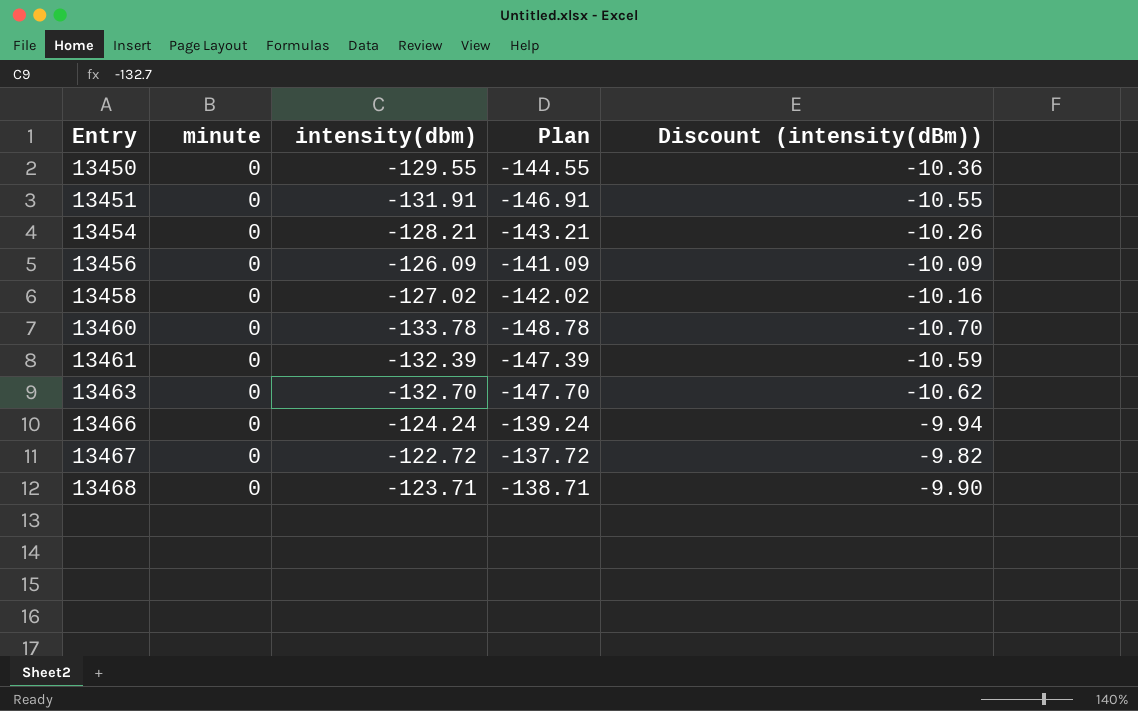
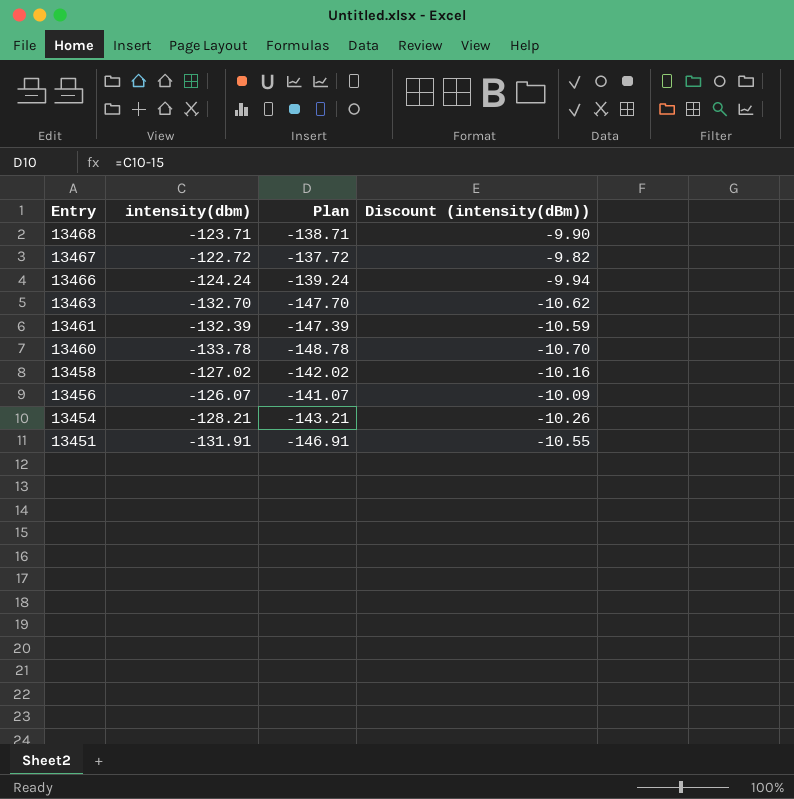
row order: Entry ascending -> Entry descending
column minute | position: 2 -> none
row 13450: 0 | -129.55 | -144.55 | -10.36 -> none
13456 | intensity(dbm): -126.09 -> -126.07
13456 | Plan: -141.09 -> -141.07

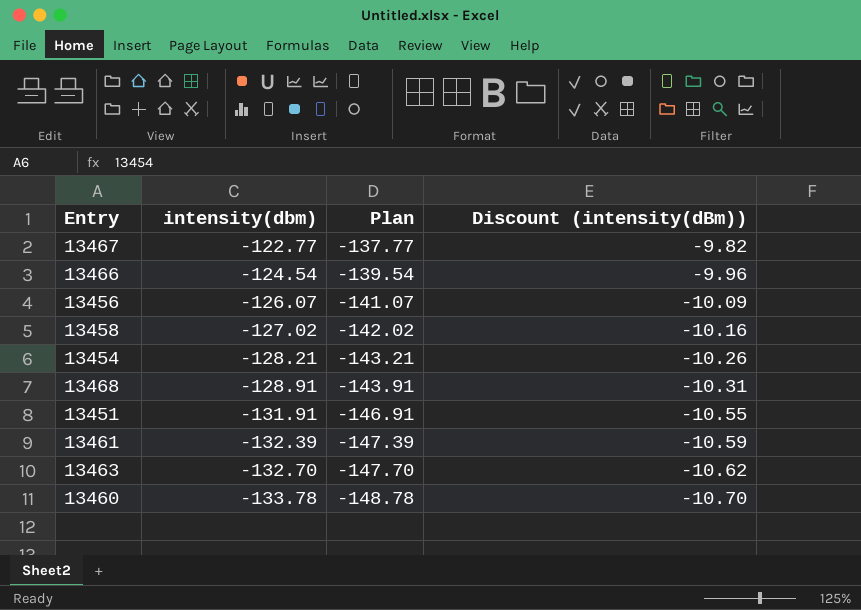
row order: Entry descending -> intensity(dbm) descending
13467 | intensity(dbm): -122.72 -> -122.77
13467 | Plan: -137.72 -> -137.77
13466 | intensity(dbm): -124.24 -> -124.54
13466 | Plan: -139.24 -> -139.54
13466 | Discount (intensity(dBm)): -9.94 -> -9.96
13468 | intensity(dbm): -123.71 -> -128.91
13468 | Plan: -138.71 -> -143.91
13468 | Discount (intensity(dBm)): -9.90 -> -10.31

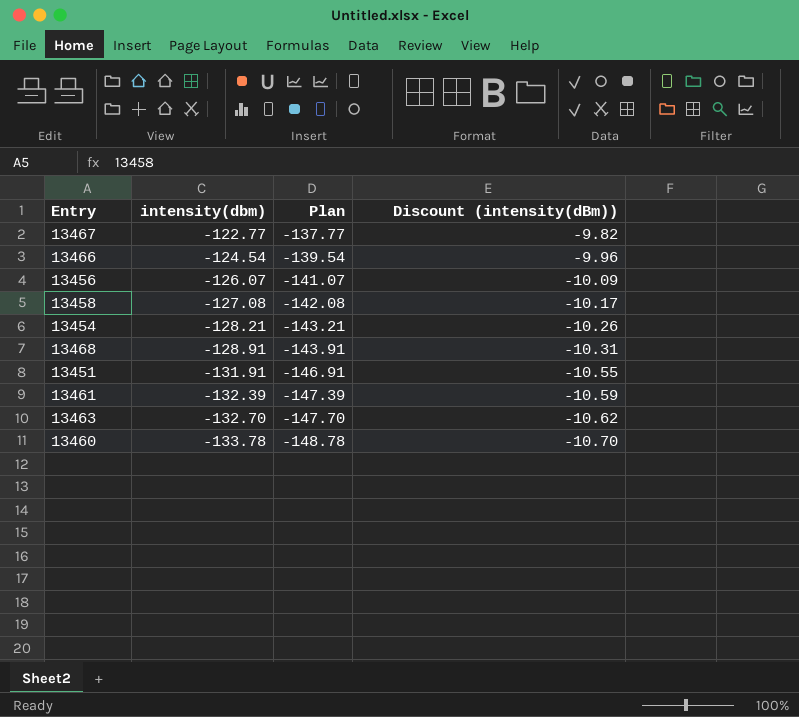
13458 | intensity(dbm): -127.02 -> -127.08
13458 | Plan: -142.02 -> -142.08
13458 | Discount (intensity(dBm)): -10.16 -> -10.17

